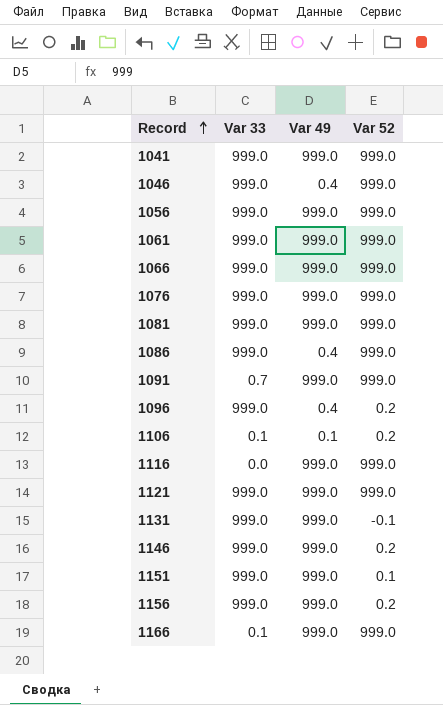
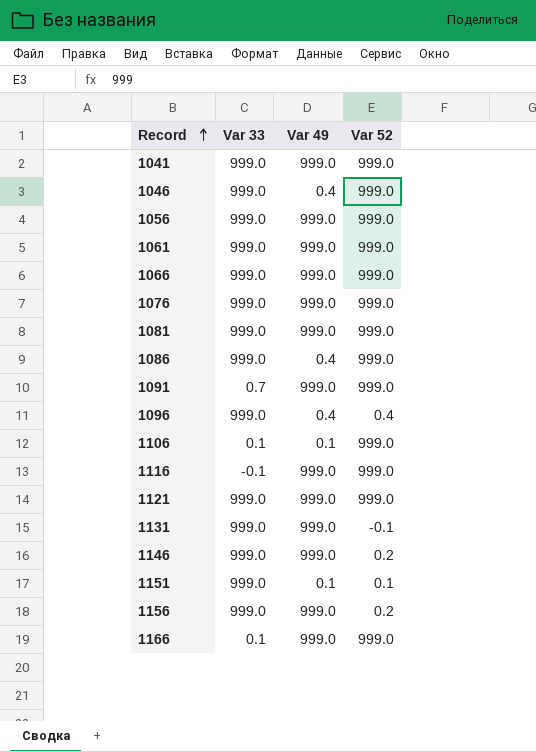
1096 | Var 52: 0.2 -> 0.4
1106 | Var 52: 0.2 -> 999.0
1116 | Var 33: 0.0 -> -0.1
1151 | Var 49: 999.0 -> 0.1

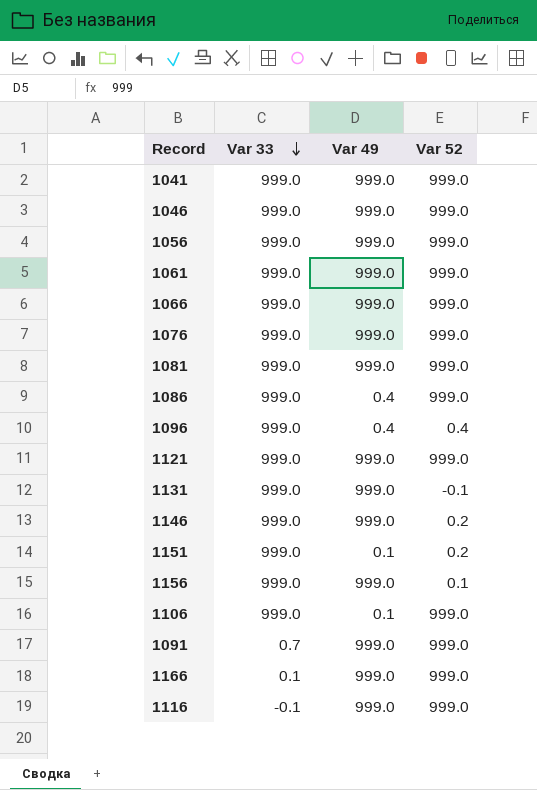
row order: Record ascending -> Var 33 descending
1046 | Var 49: 0.4 -> 999.0
1151 | Var 52: 0.1 -> 0.2
1156 | Var 52: 0.2 -> 0.1
1106 | Var 33: 0.1 -> 999.0

